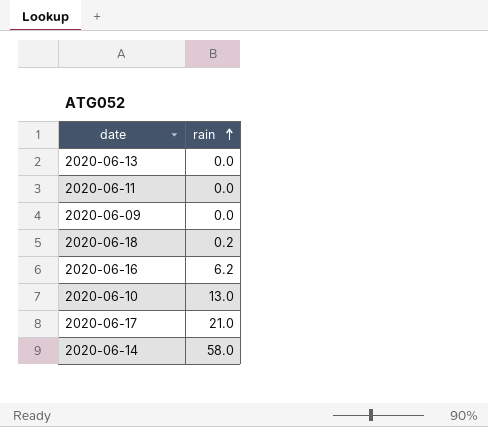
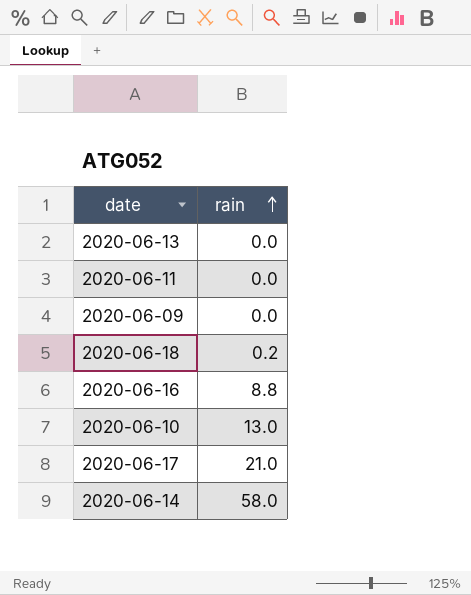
2020-06-16 | rain: 6.2 -> 8.8

